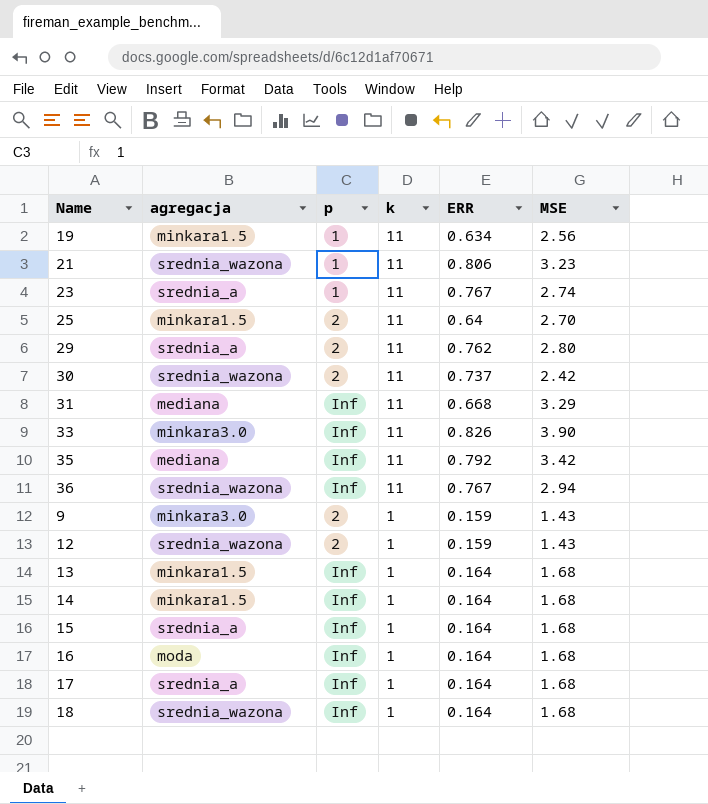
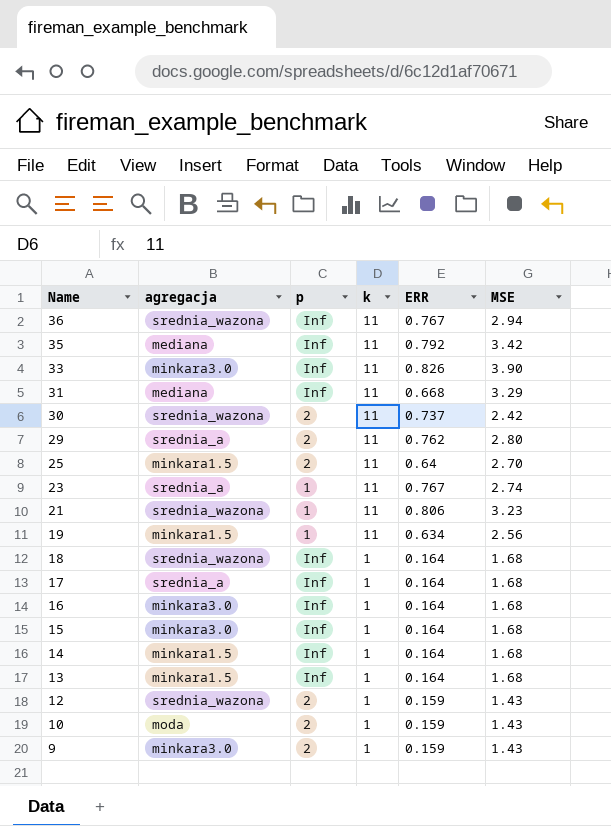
row order: k descending -> Name descending
16 | agregacja: moda -> minkara3.0
15 | agregacja: srednia_a -> minkara3.0
row 10: none -> moda | 2 | 1 | 0.159 | 1.43

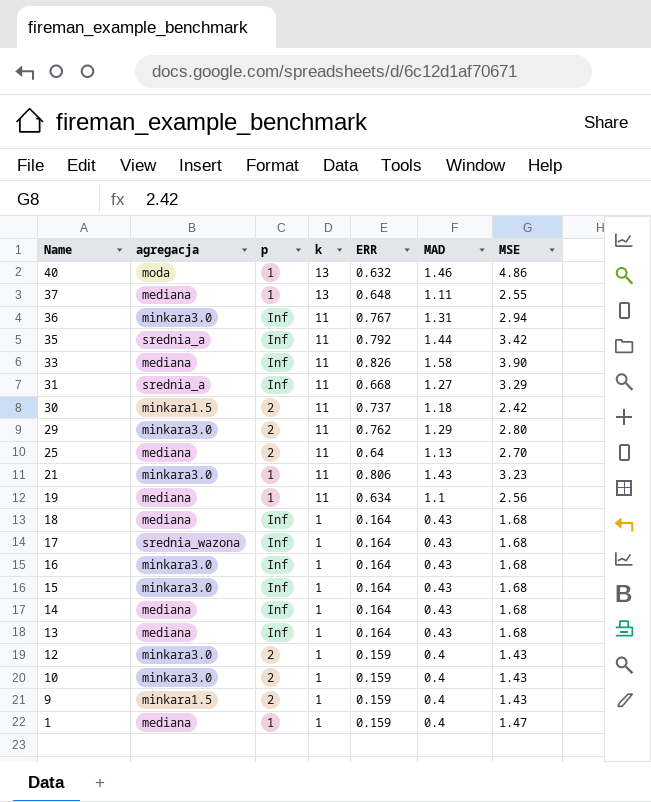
column MAD | position: none -> 6
row 23: srednia_a | 1 | 11 | 0.767 | 2.74 -> none
row 40: none -> moda | 1 | 13 | 0.632 | 1.46 | 4.86
row 37: none -> mediana | 1 | 13 | 0.648 | 1.11 | 2.55
36 | agregacja: srednia_wazona -> minkara3.0
35 | agregacja: mediana -> srednia_a
33 | agregacja: minkara3.0 -> mediana
31 | agregacja: mediana -> srednia_a
30 | agregacja: srednia_wazona -> minkara1.5
29 | agregacja: srednia_a -> minkara3.0
25 | agregacja: minkara1.5 -> mediana
21 | agregacja: srednia_wazona -> minkara3.0
19 | agregacja: minkara1.5 -> mediana
18 | agregacja: srednia_wazona -> mediana
17 | agregacja: srednia_a -> srednia_wazona
14 | agregacja: minkara1.5 -> mediana
13 | agregacja: minkara1.5 -> mediana
12 | agregacja: srednia_wazona -> minkara3.0
10 | agregacja: moda -> minkara3.0
9 | agregacja: minkara3.0 -> minkara1.5
row 1: none -> mediana | 1 | 1 | 0.159 | 0.4 | 1.47

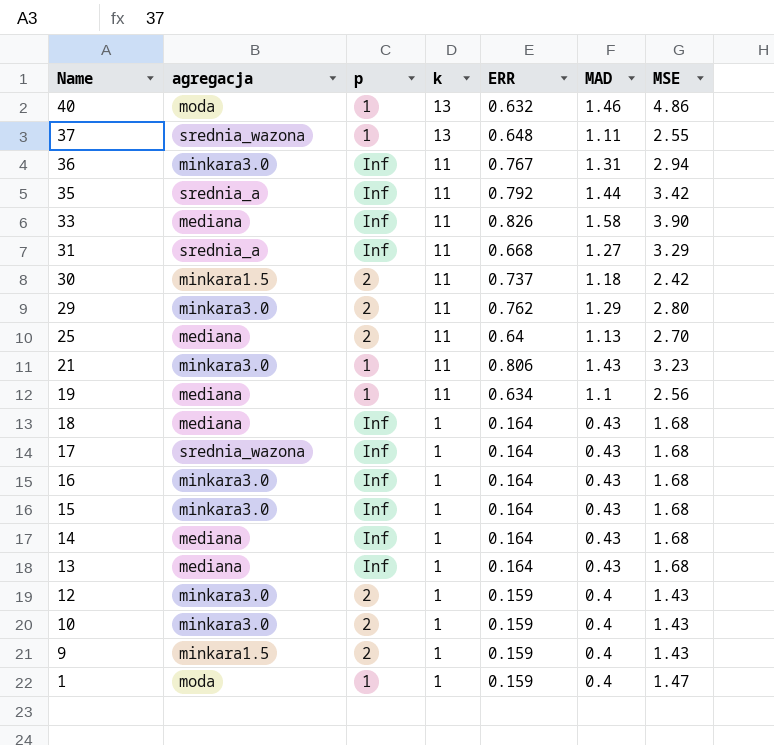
37 | agregacja: mediana -> srednia_wazona
1 | agregacja: mediana -> moda

